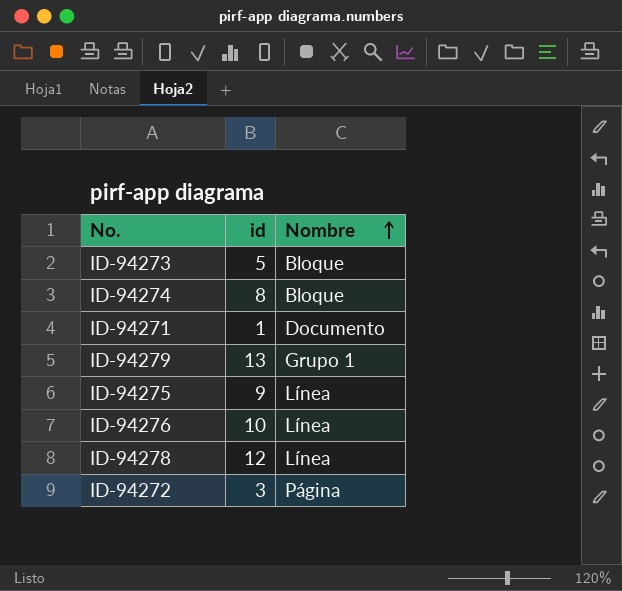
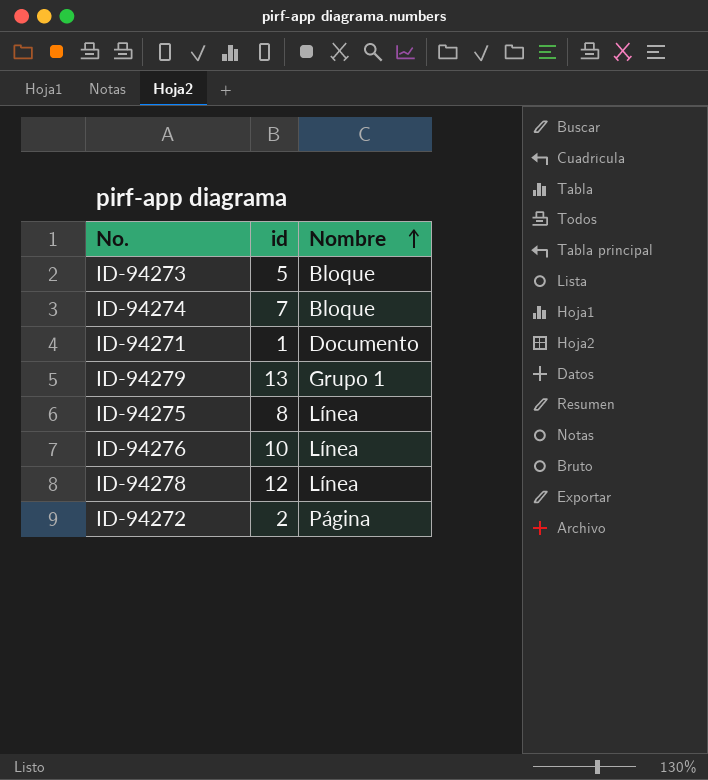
ID-94274 | id: 8 -> 7
ID-94275 | id: 9 -> 8
ID-94272 | id: 3 -> 2

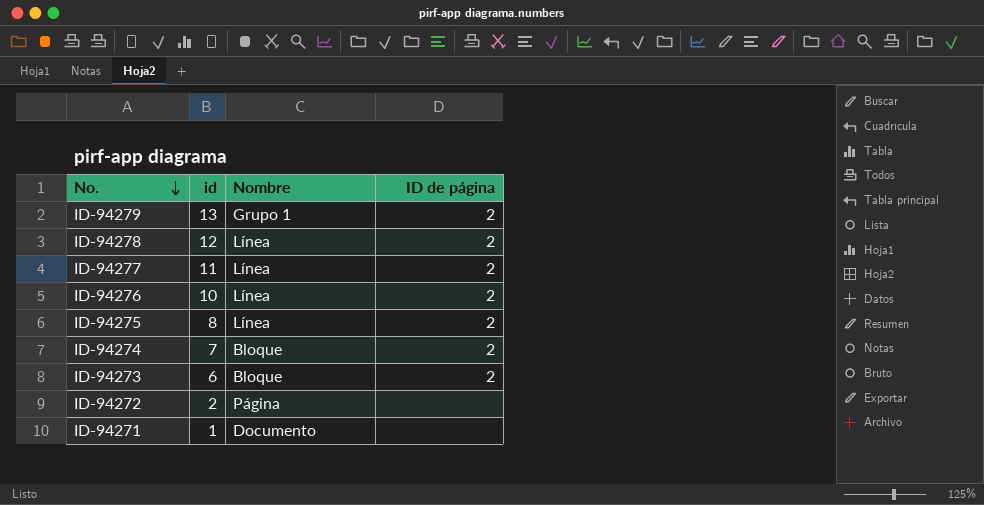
row order: Nombre ascending -> No. descending
column ID de página | position: none -> 4
row ID-94277: none -> 11 | Línea | 2
ID-94273 | id: 5 -> 6

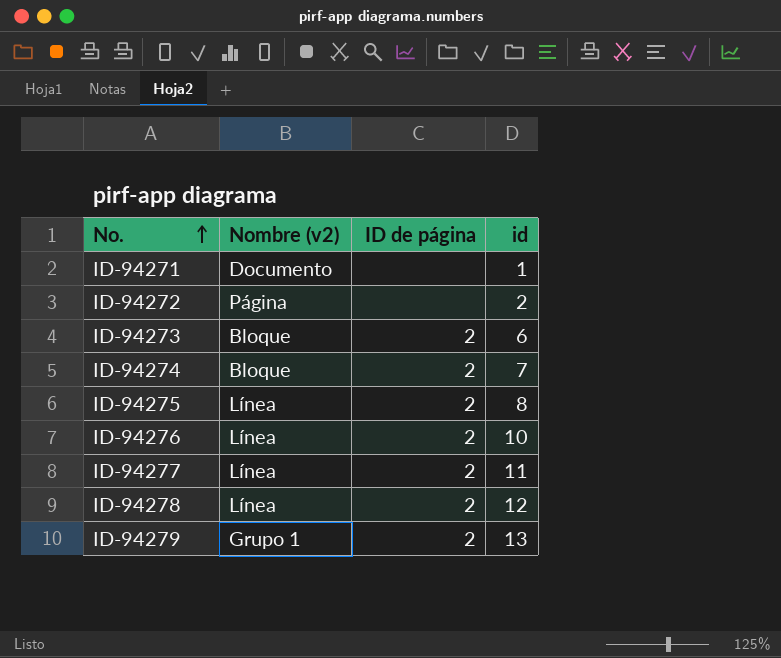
row order: No. descending -> No. ascending
column name: Nombre -> Nombre (v2)
column id | position: 2 -> 4

